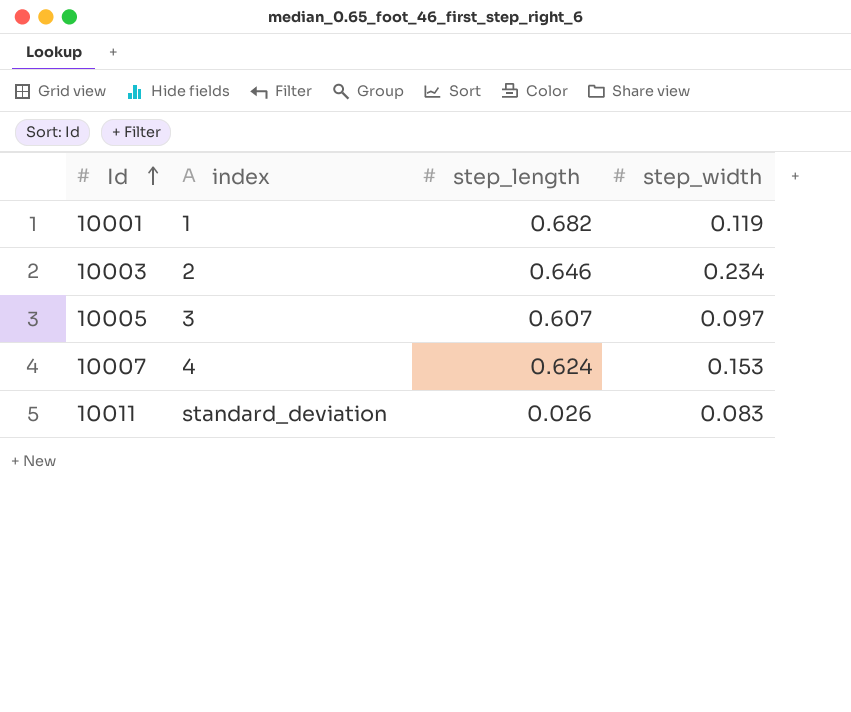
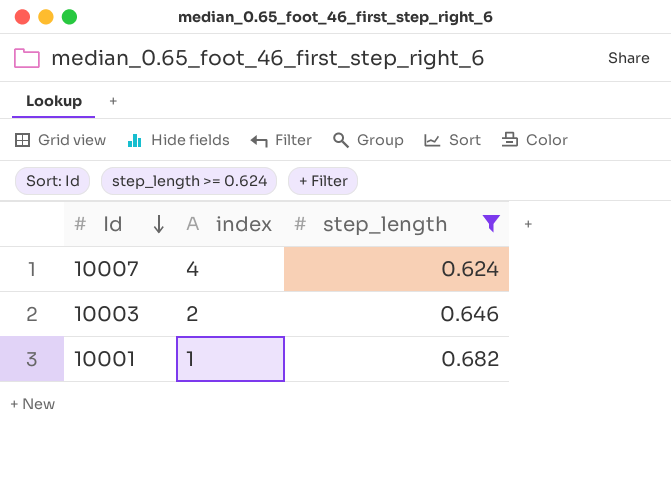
filter: none -> step_length >= 0.624
row order: Id ascending -> Id descending
column step_width | position: 4 -> none

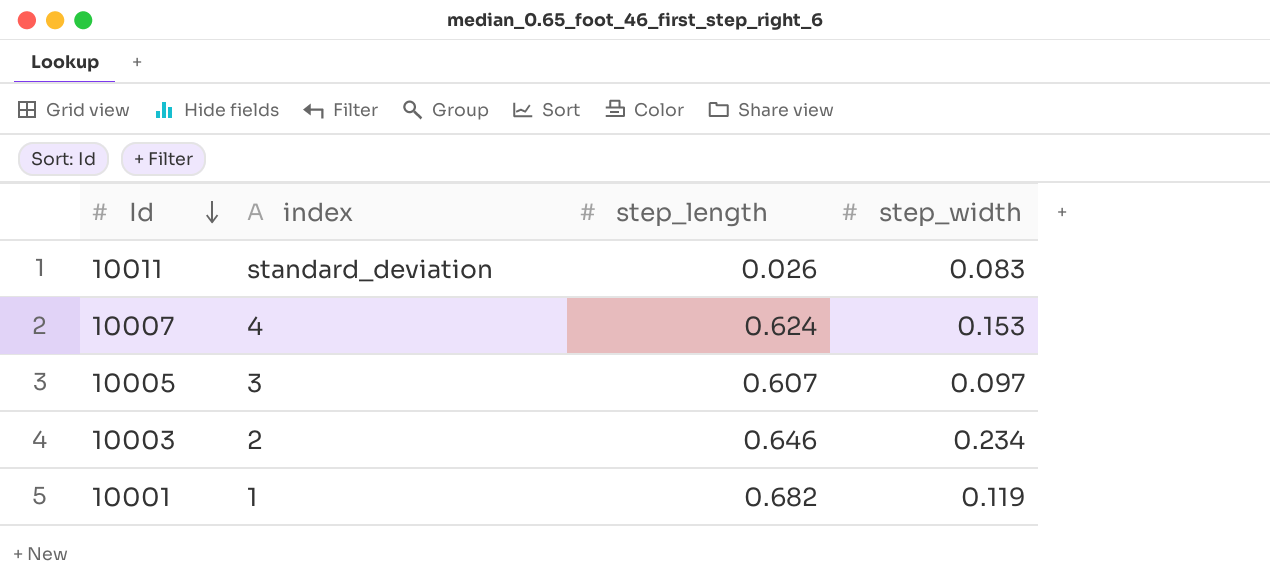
filter: step_length >= 0.624 -> none
column step_width | position: none -> 4

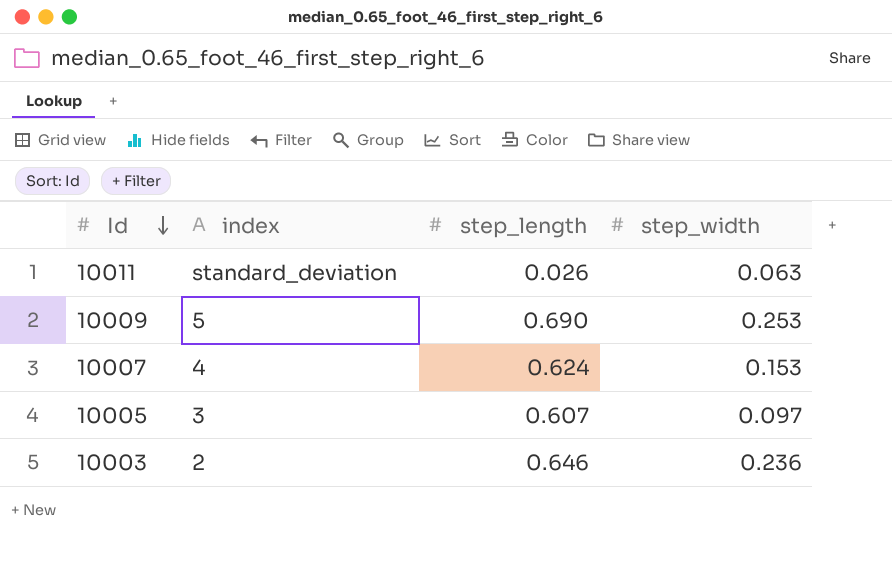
row 10001: 1 | 0.682 | 0.119 -> none
10011 | step_width: 0.083 -> 0.063
row 10009: none -> 5 | 0.690 | 0.253
10003 | step_width: 0.234 -> 0.236

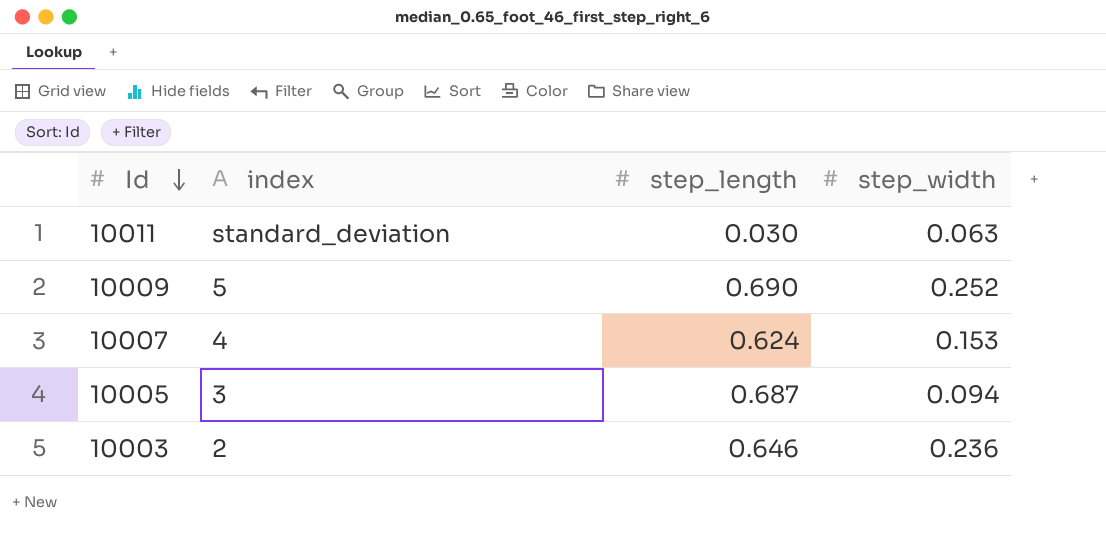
10011 | step_length: 0.026 -> 0.030
10009 | step_width: 0.253 -> 0.252
10005 | step_length: 0.607 -> 0.687
10005 | step_width: 0.097 -> 0.094

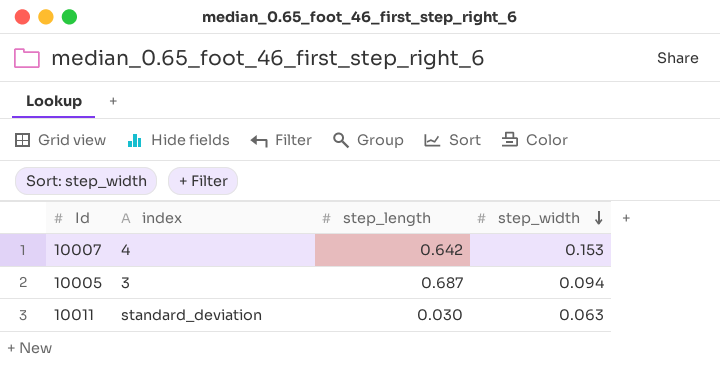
row order: Id descending -> step_width descending
row 10009: 5 | 0.690 | 0.252 -> none
row 10003: 2 | 0.646 | 0.236 -> none
10007 | step_length: 0.624 -> 0.642

